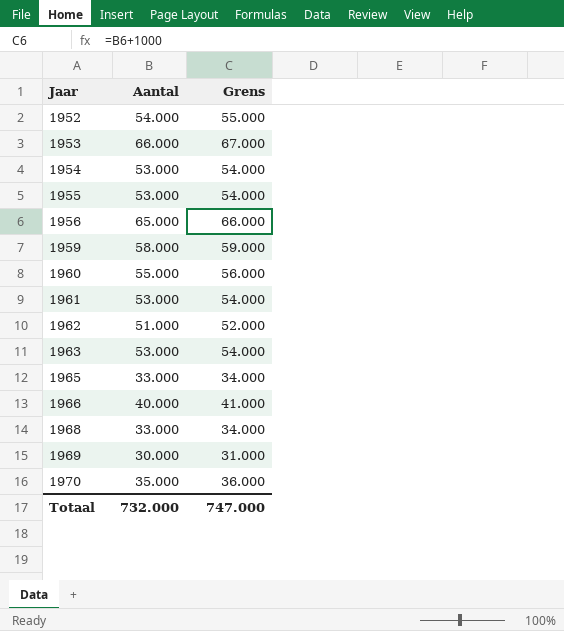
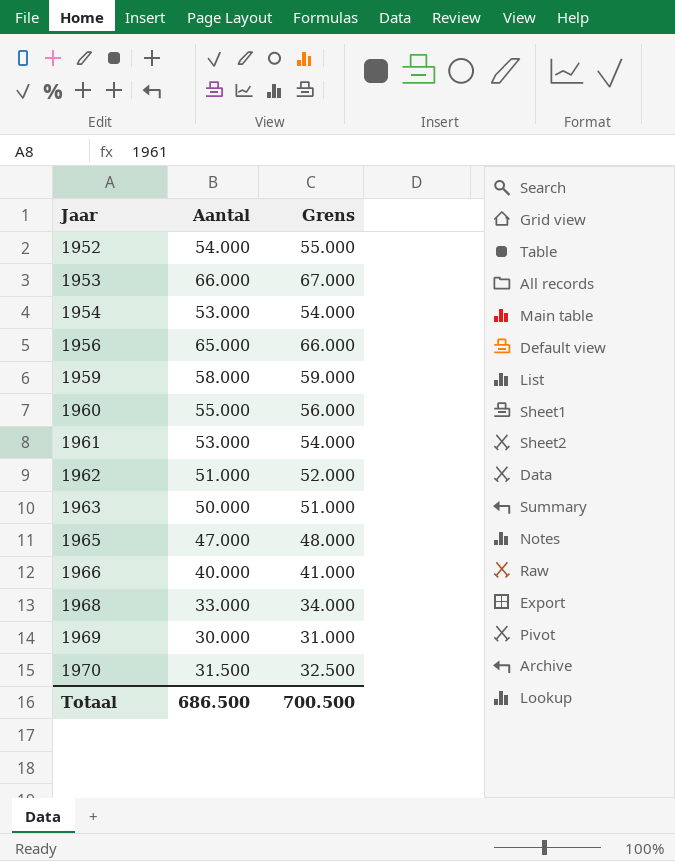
row 1955: 53.000 | 54.000 -> none
1963 | Aantal: 53.000 -> 50.000
1963 | Grens: 54.000 -> 51.000
1965 | Aantal: 33.000 -> 47.000
1965 | Grens: 34.000 -> 48.000
1970 | Aantal: 35.000 -> 31.500
1970 | Grens: 36.000 -> 32.500
Totaal | Aantal: 732.000 -> 686.500
Totaal | Grens: 747.000 -> 700.500

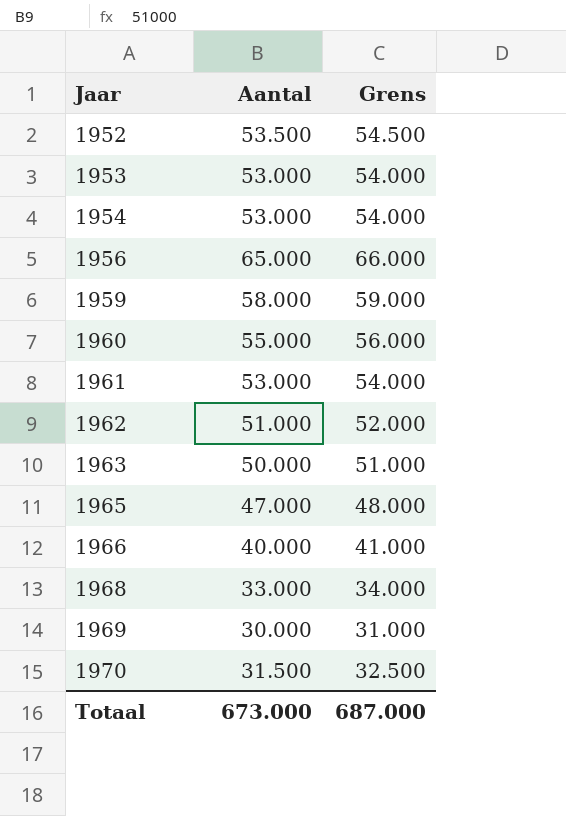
1952 | Aantal: 54.000 -> 53.500
1952 | Grens: 55.000 -> 54.500
1953 | Aantal: 66.000 -> 53.000
1953 | Grens: 67.000 -> 54.000
Totaal | Aantal: 686.500 -> 673.000
Totaal | Grens: 700.500 -> 687.000

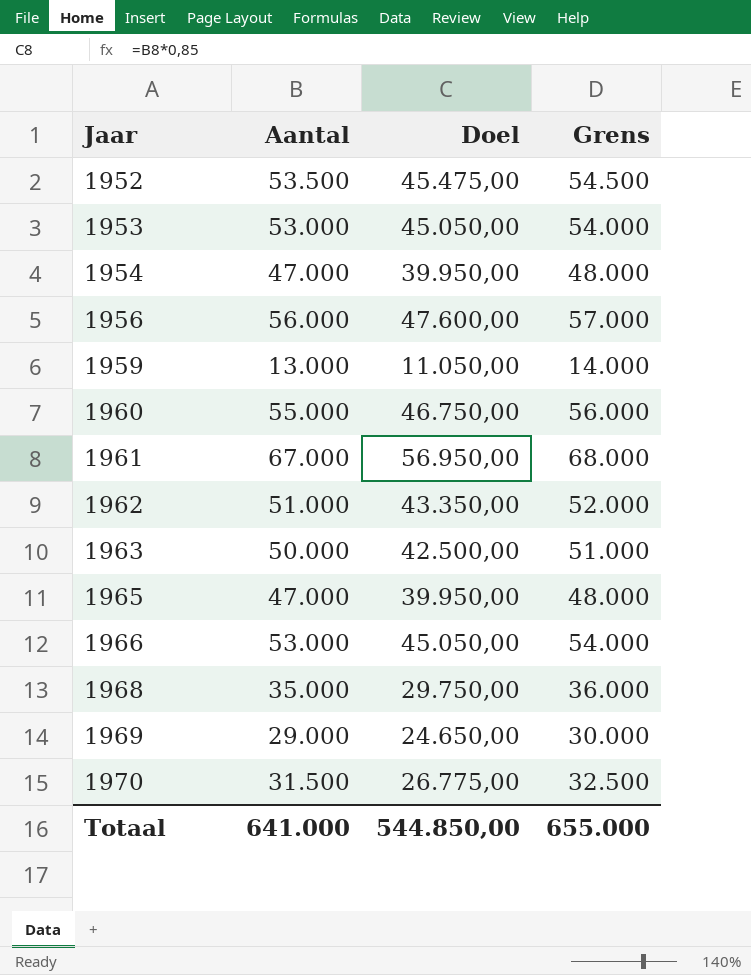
column Doel | formula: none -> [Aantal] * 0,85
1954 | Aantal: 53.000 -> 47.000
1954 | Grens: 54.000 -> 48.000
1956 | Aantal: 65.000 -> 56.000
1956 | Grens: 66.000 -> 57.000
1959 | Aantal: 58.000 -> 13.000
1959 | Grens: 59.000 -> 14.000
1961 | Aantal: 53.000 -> 67.000
1961 | Grens: 54.000 -> 68.000
1966 | Aantal: 40.000 -> 53.000
1966 | Grens: 41.000 -> 54.000
1968 | Aantal: 33.000 -> 35.000
1968 | Grens: 34.000 -> 36.000
1969 | Aantal: 30.000 -> 29.000
1969 | Grens: 31.000 -> 30.000
Totaal | Aantal: 673.000 -> 641.000
Totaal | Grens: 687.000 -> 655.000

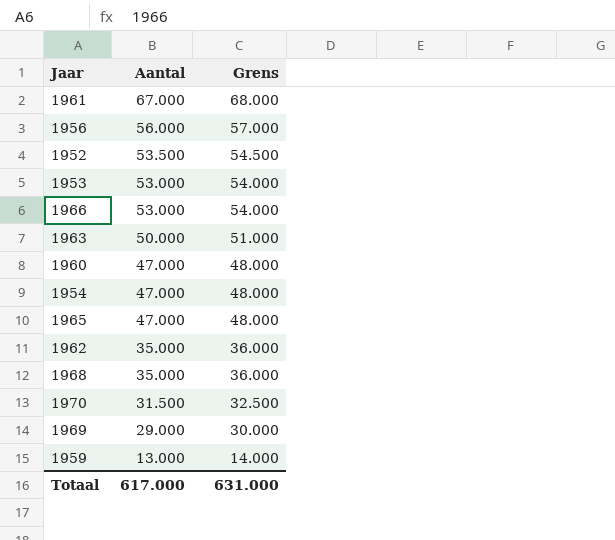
row order: Jaar ascending -> Aantal descending
column Doel | formula: [Aantal] * 0,85 -> none
1960 | Aantal: 55.000 -> 47.000
1960 | Grens: 56.000 -> 48.000
1962 | Aantal: 51.000 -> 35.000
1962 | Grens: 52.000 -> 36.000
Totaal | Aantal: 641.000 -> 617.000
Totaal | Grens: 655.000 -> 631.000

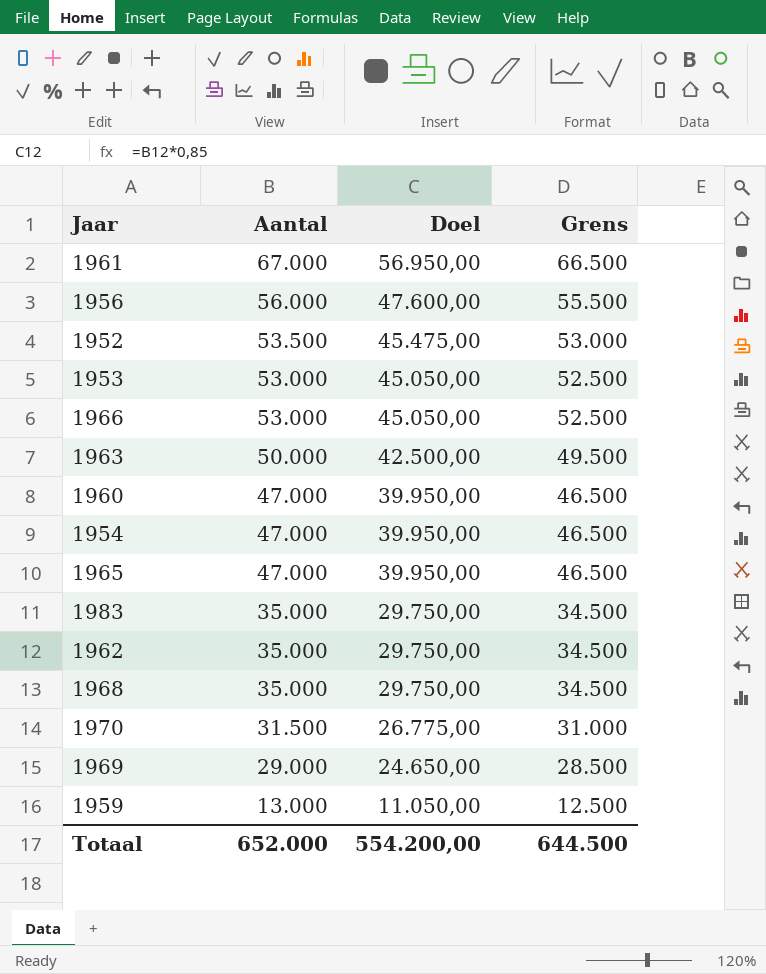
column Doel | formula: none -> [Aantal] * 0,85
column Grens | formula: [Aantal] + 1000 -> [Aantal] - 500
row 1983: none -> 35.000 | 29.750,00 | 34.500
Totaal | Aantal: 617.000 -> 652.000
Totaal | Grens: 631.000 -> 644.500

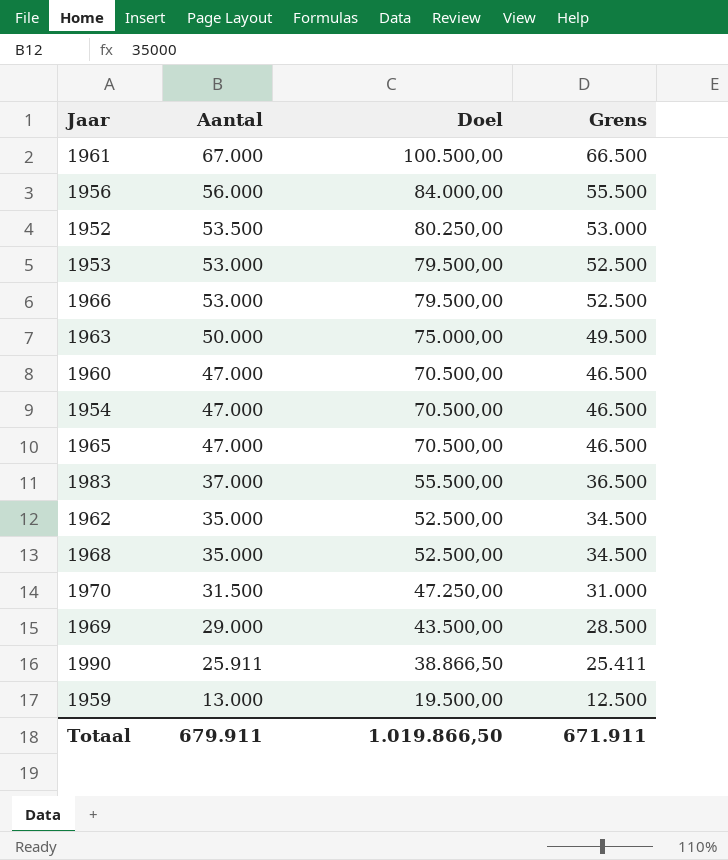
column Doel | formula: [Aantal] * 0,85 -> [Aantal] * 1,5
1983 | Aantal: 35.000 -> 37.000
1983 | Grens: 34.500 -> 36.500
row 1990: none -> 25.911 | 38.866,50 | 25.411
Totaal | Aantal: 652.000 -> 679.911
Totaal | Doel: 554.200,00 -> 1.019.866,50
Totaal | Grens: 644.500 -> 671.911

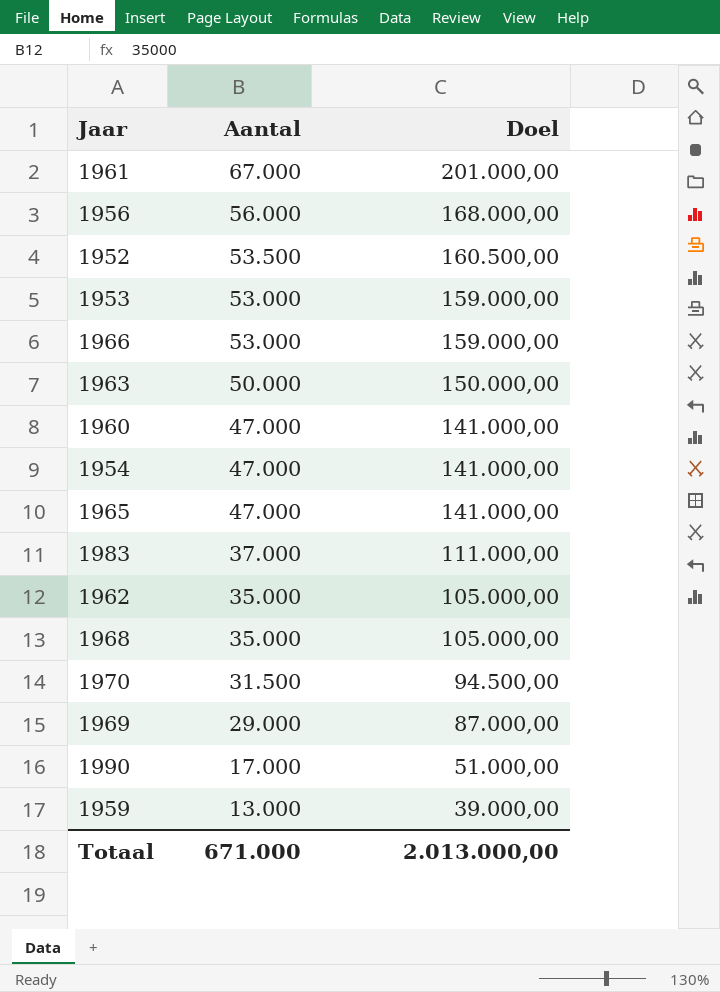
column Grens | formula: [Aantal] - 500 -> none
column Doel | formula: [Aantal] * 1,5 -> [Aantal] * 3
1990 | Aantal: 25.911 -> 17.000
Totaal | Aantal: 679.911 -> 671.000
Totaal | Doel: 1.019.866,50 -> 2.013.000,00

